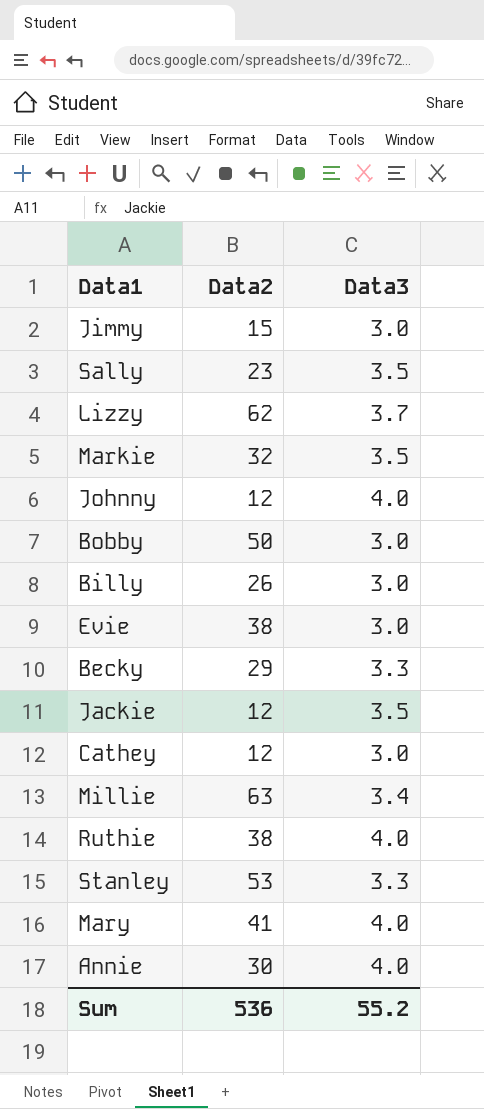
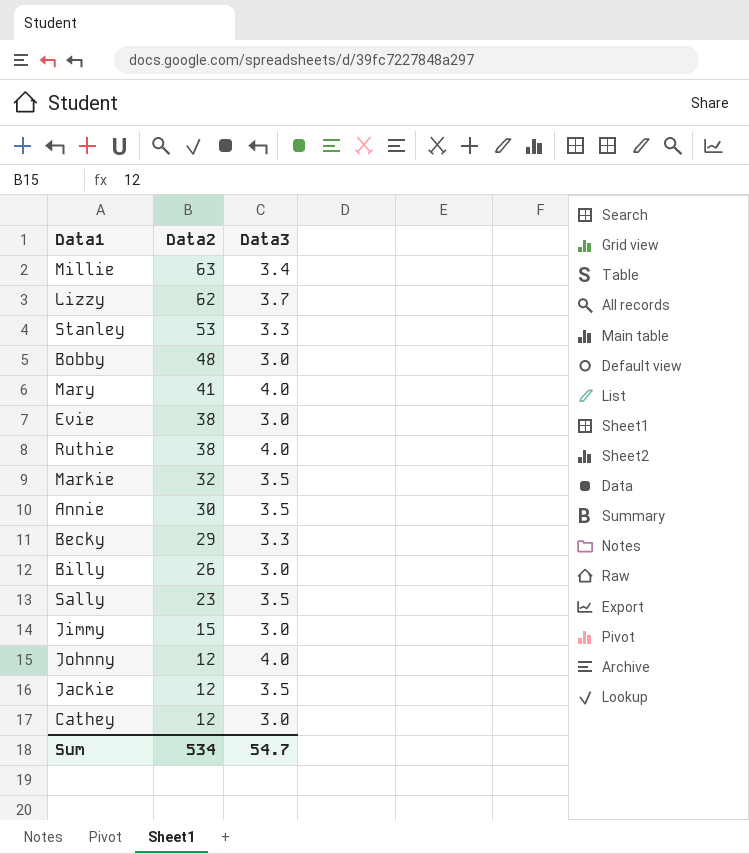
row order: none -> Data2 descending
Bobby | Data2: 50 -> 48
Annie | Data3: 4.0 -> 3.5
Sum | Data2: 536 -> 534
Sum | Data3: 55.2 -> 54.7

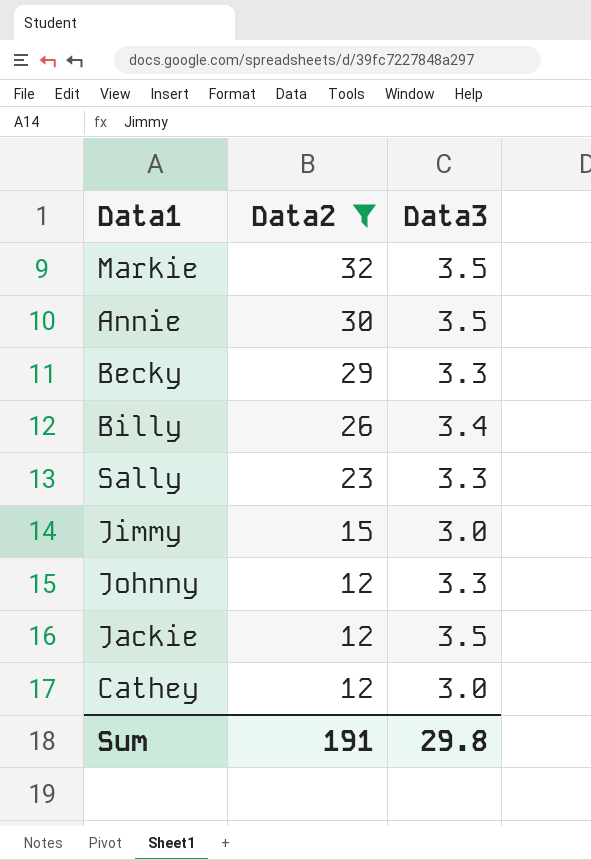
filter: none -> Data2 <= 32
Billy | Data3: 3.0 -> 3.4
Sally | Data3: 3.5 -> 3.3
Johnny | Data3: 4.0 -> 3.3
Sum | Data2: 534 -> 191
Sum | Data3: 54.7 -> 29.8

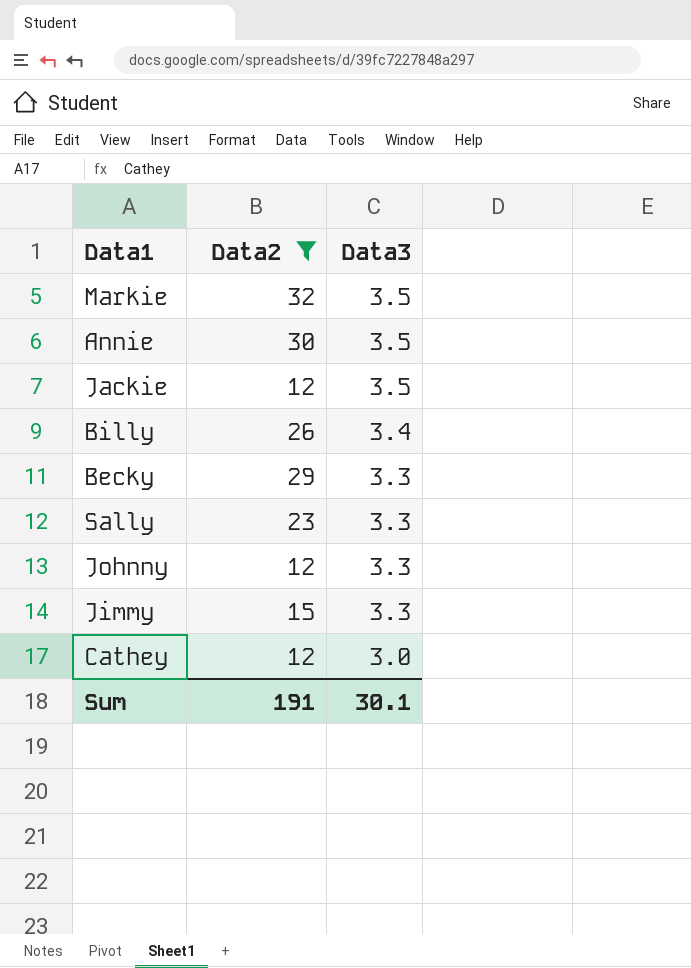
row order: Data2 descending -> Data3 descending
Jimmy | Data3: 3.0 -> 3.3
Sum | Data3: 29.8 -> 30.1

